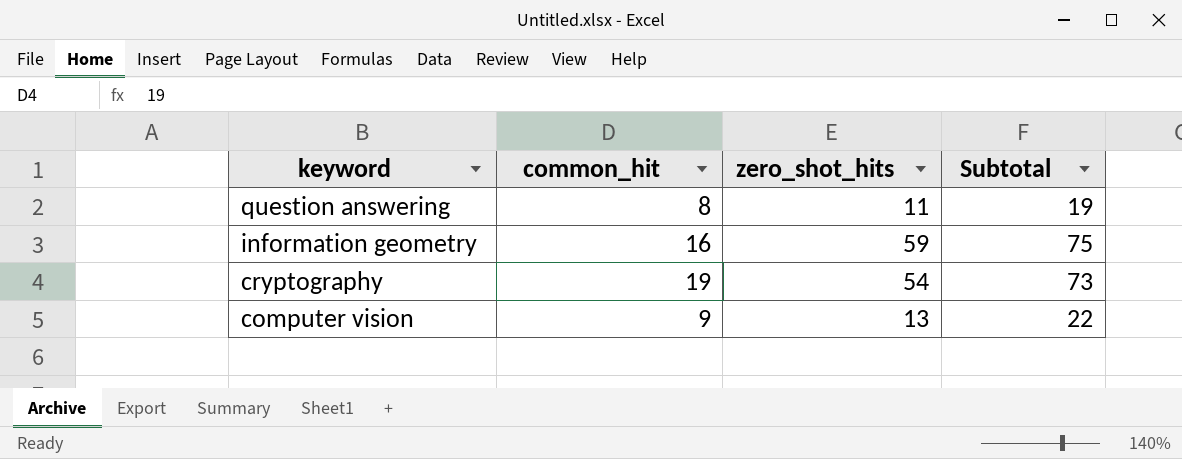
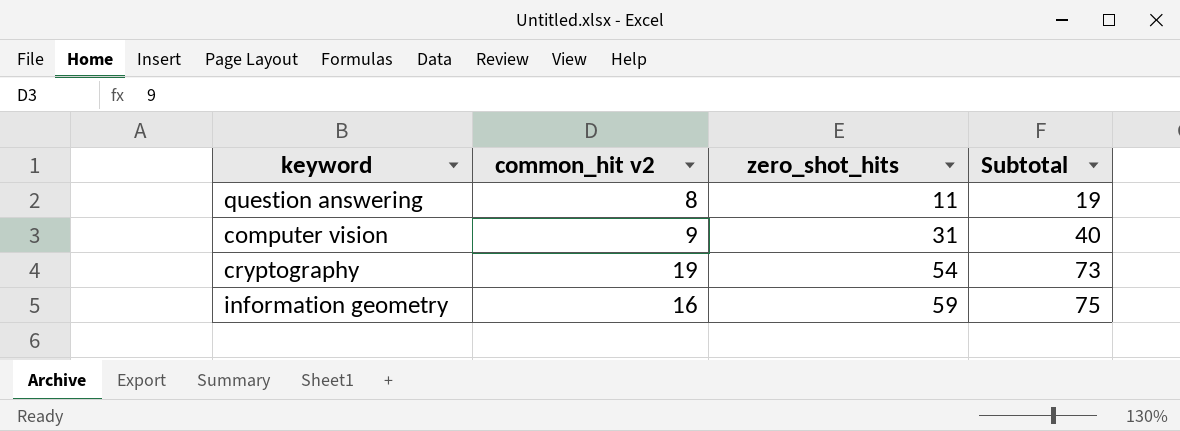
row order: keyword descending -> zero_shot_hits ascending
column name: common_hit -> common_hit v2
computer vision | zero_shot_hits: 13 -> 31
computer vision | Subtotal: 22 -> 40

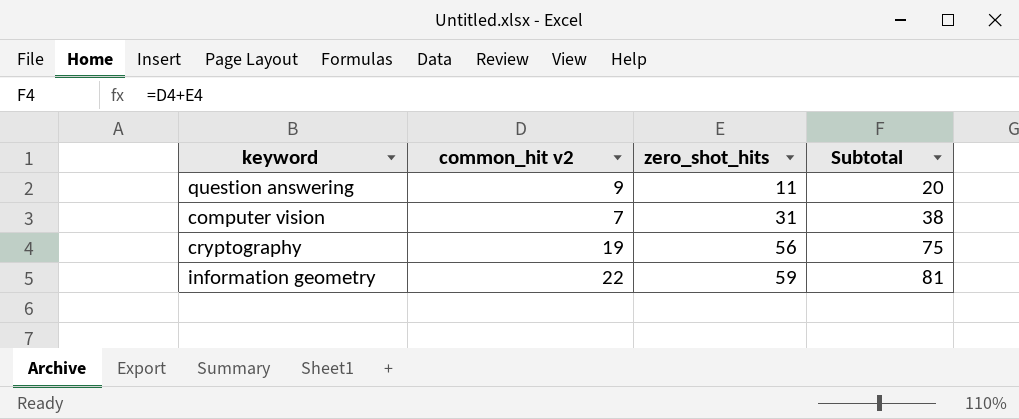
question answering | common_hit v2: 8 -> 9
question answering | Subtotal: 19 -> 20
computer vision | common_hit v2: 9 -> 7
computer vision | Subtotal: 40 -> 38
cryptography | zero_shot_hits: 54 -> 56
cryptography | Subtotal: 73 -> 75
information geometry | common_hit v2: 16 -> 22
information geometry | Subtotal: 75 -> 81

